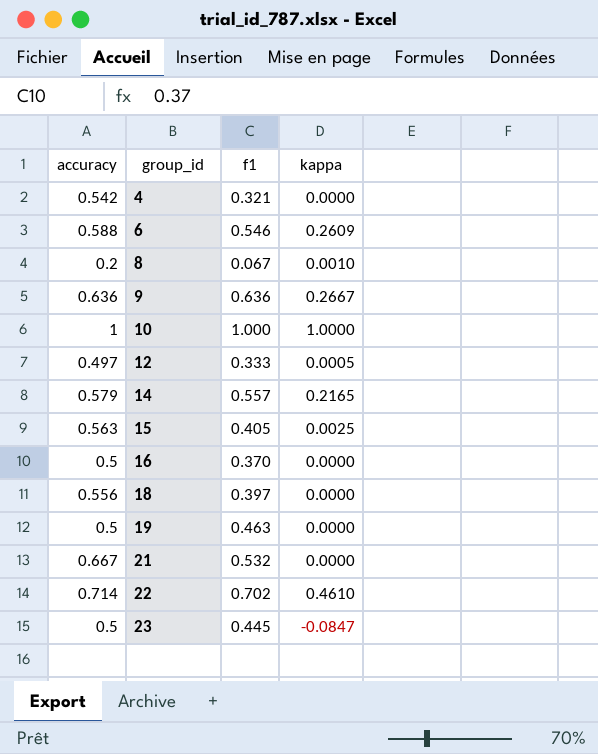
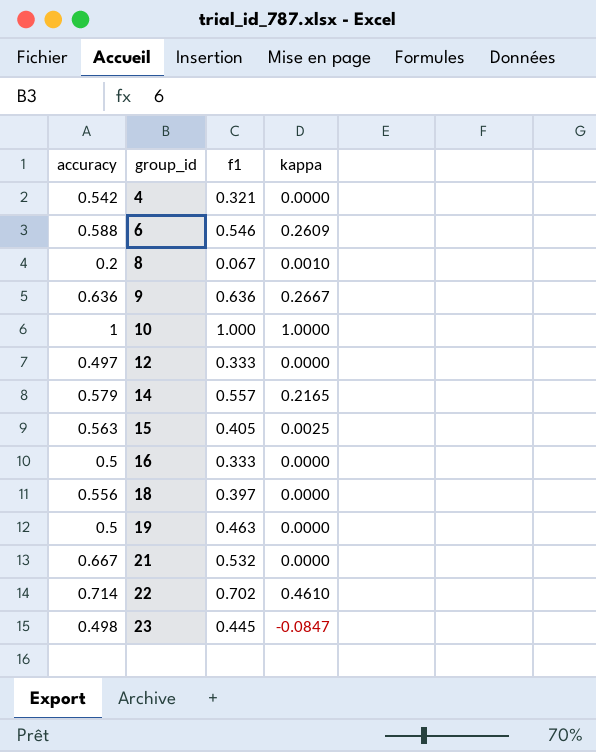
12 | kappa: 0.0005 -> 0.0000
16 | f1: 0.370 -> 0.333
23 | accuracy: 0.5 -> 0.498

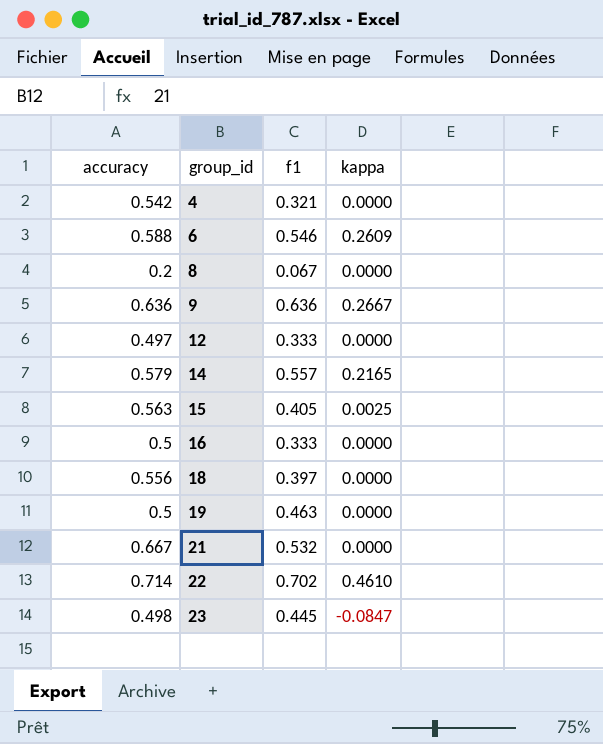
row 10: 1 | 1.000 | 1.0000 -> none
8 | kappa: 0.0010 -> 0.0000

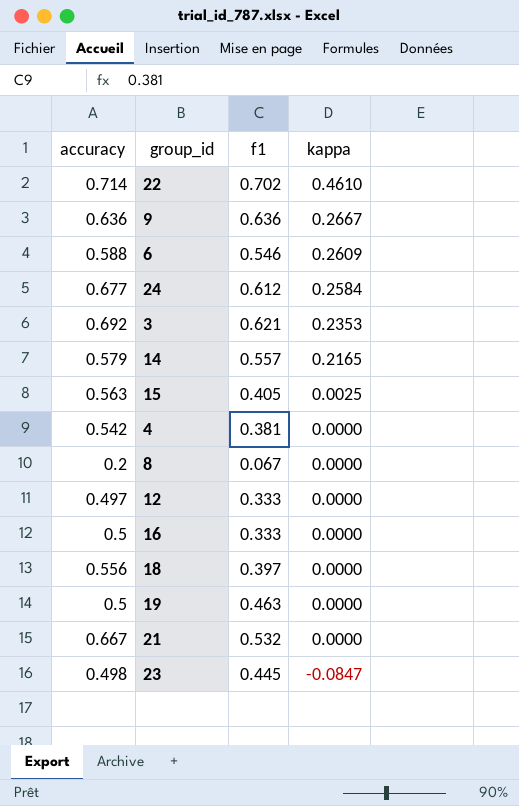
row order: group_id ascending -> kappa descending
row 24: none -> 0.677 | 0.612 | 0.2584
row 3: none -> 0.692 | 0.621 | 0.2353
4 | f1: 0.321 -> 0.381

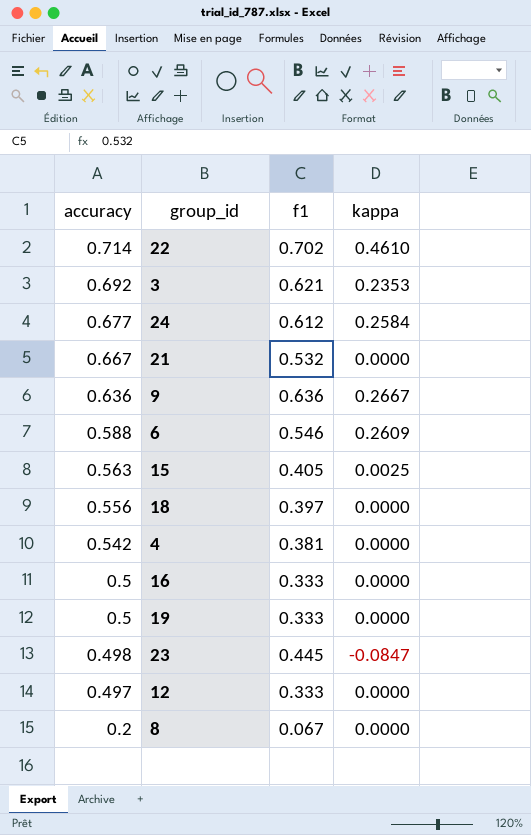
row order: kappa descending -> accuracy descending
row 14: 0.579 | 0.557 | 0.2165 -> none
19 | f1: 0.463 -> 0.333

